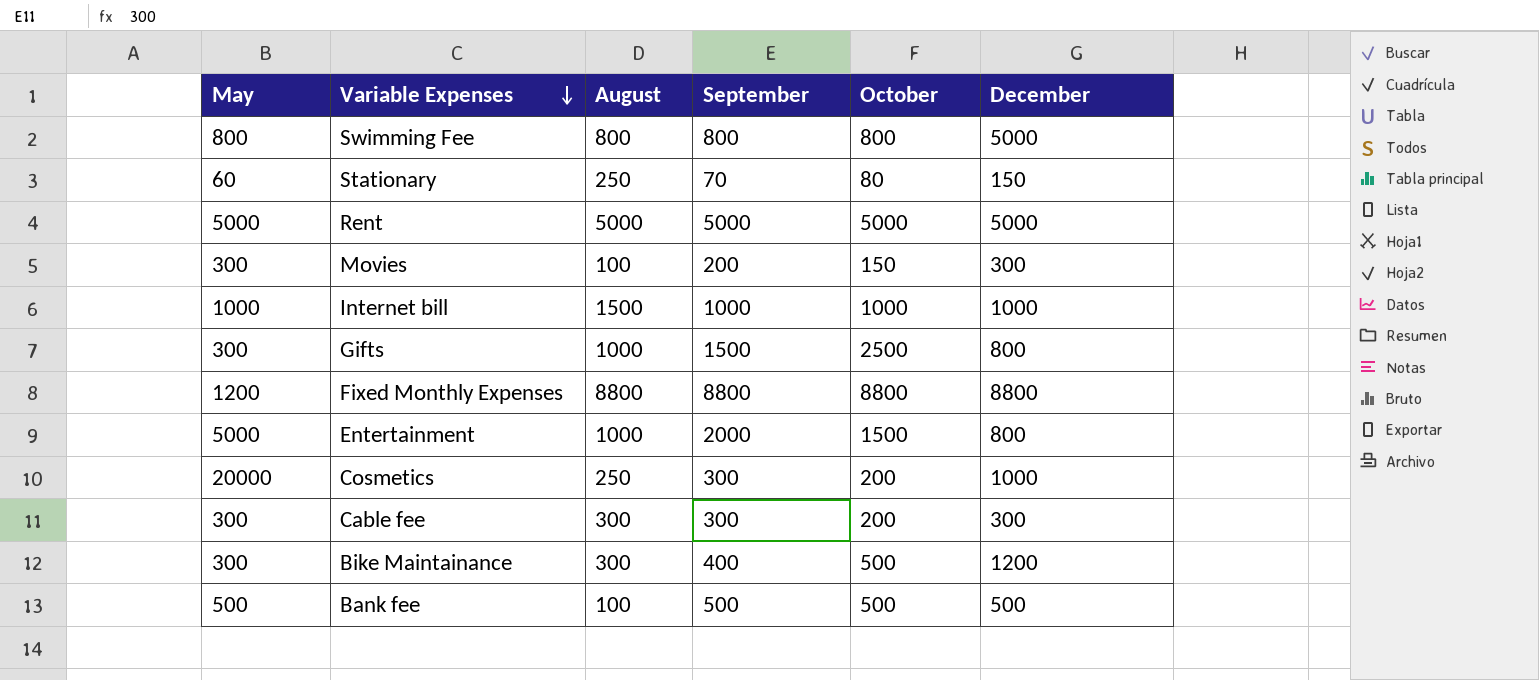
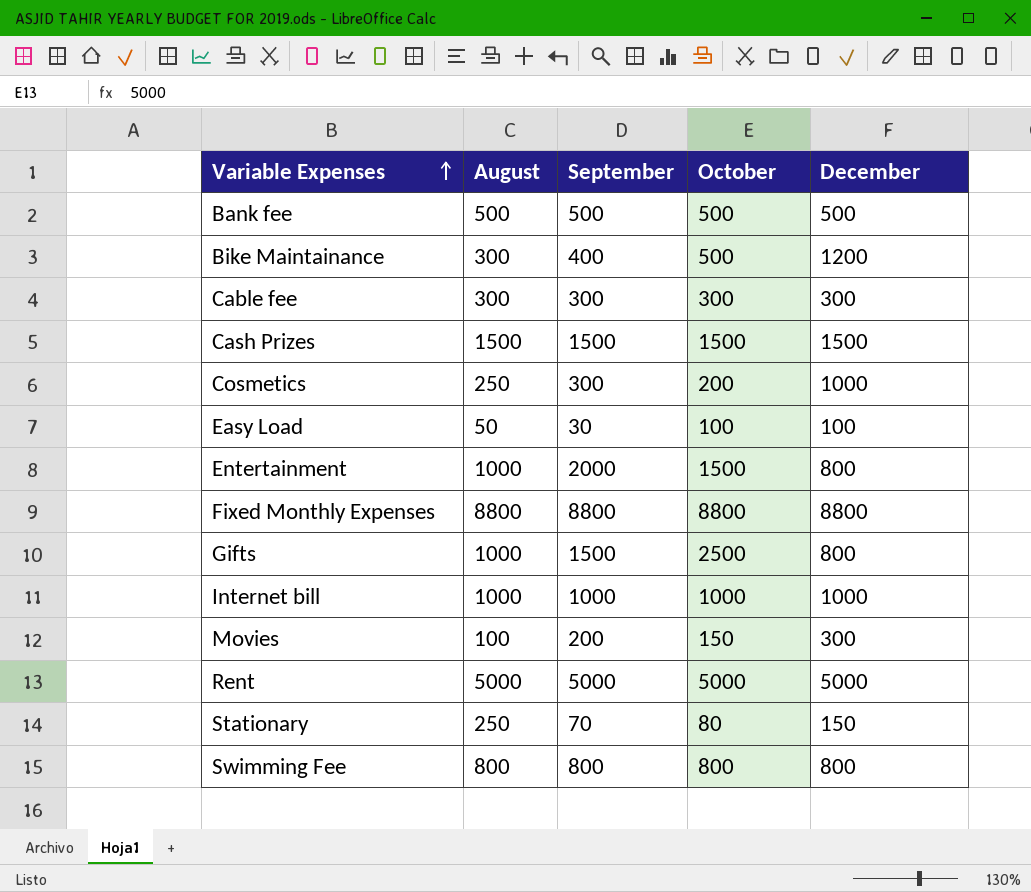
row order: Variable Expenses descending -> Variable Expenses ascending
column May | position: 1 -> none
Bank fee | August: 100 -> 500
Cable fee | October: 200 -> 300
row Cash Prizes: none -> 1500 | 1500 | 1500 | 1500
row Easy Load: none -> 50 | 30 | 100 | 100
Internet bill | August: 1500 -> 1000
Swimming Fee | December: 5000 -> 800

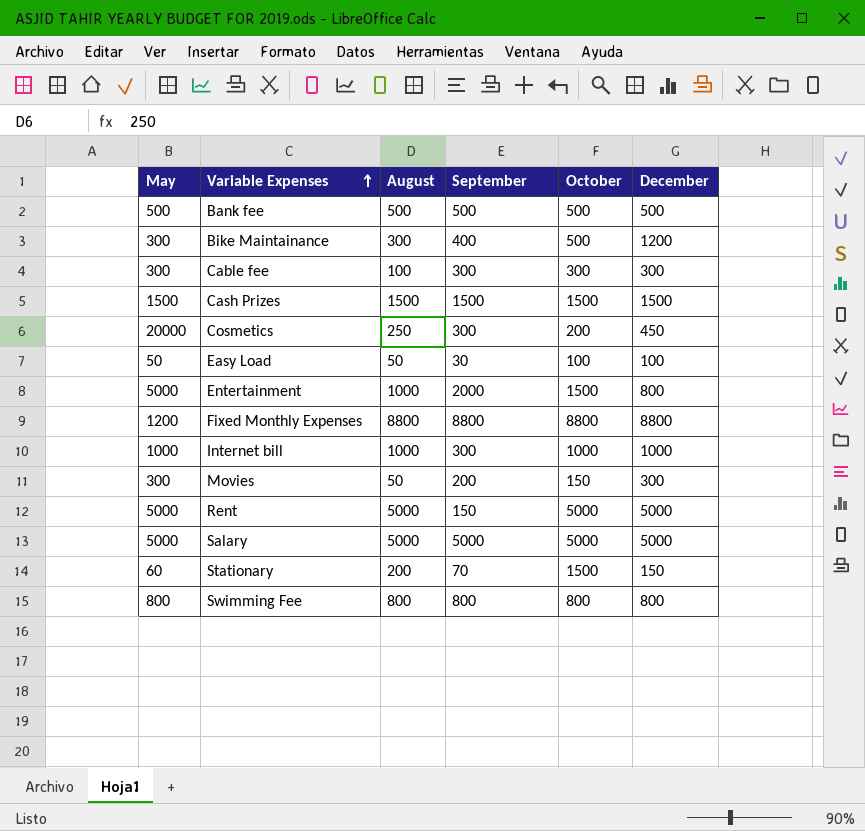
column May | position: none -> 1
row Gifts: 1000 | 1500 | 2500 | 800 -> none
Cable fee | August: 300 -> 100
Cosmetics | December: 1000 -> 450
Internet bill | September: 1000 -> 300
Movies | August: 100 -> 50
Rent | September: 5000 -> 150
row Salary: none -> 5000 | 5000 | 5000 | 5000 | 5000
Stationary | August: 250 -> 200
Stationary | October: 80 -> 1500

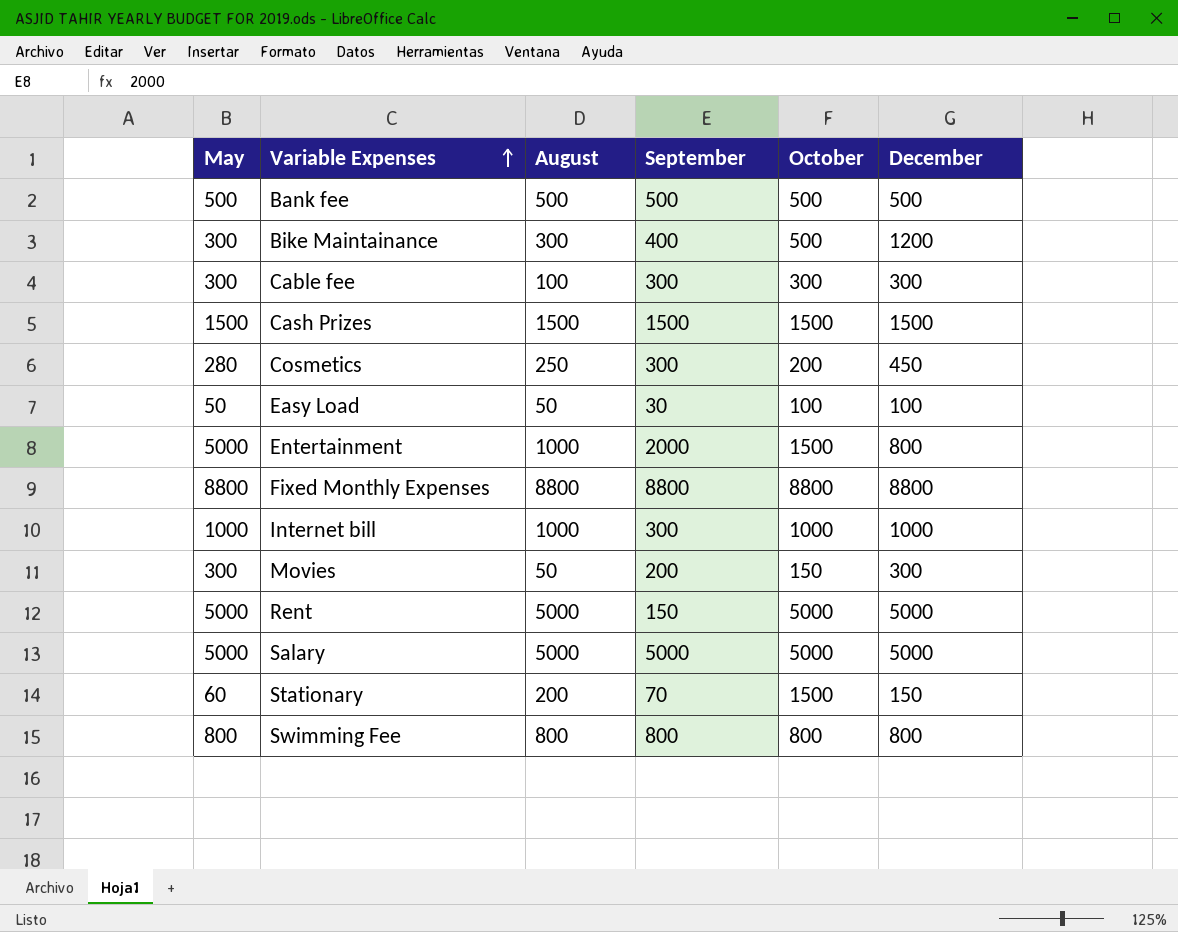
Cosmetics | May: 20000 -> 280
Fixed Monthly Expenses | May: 1200 -> 8800

